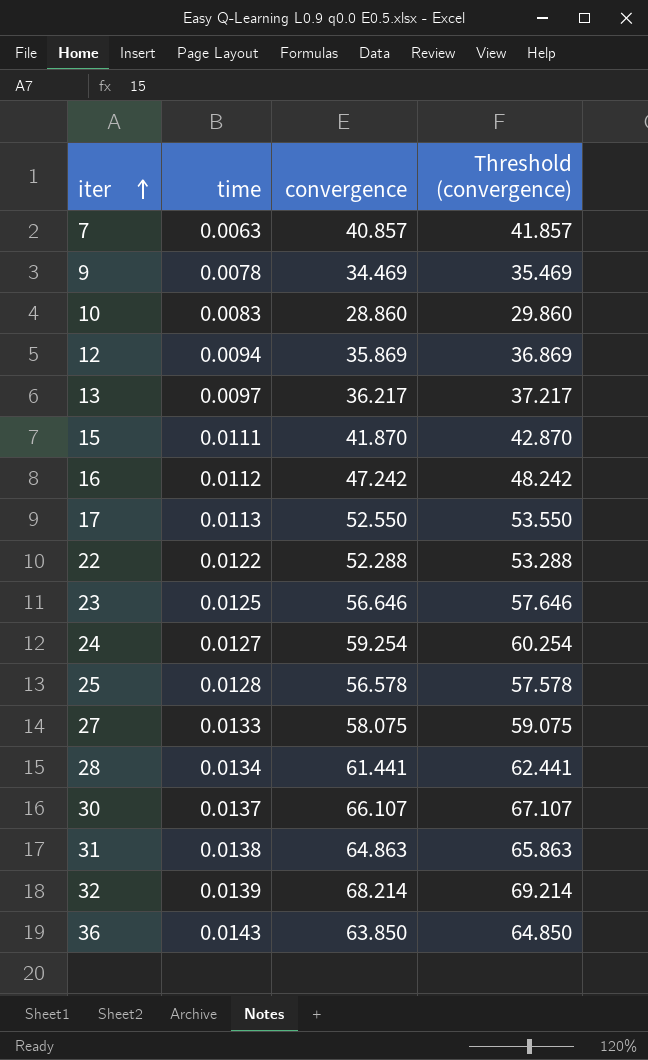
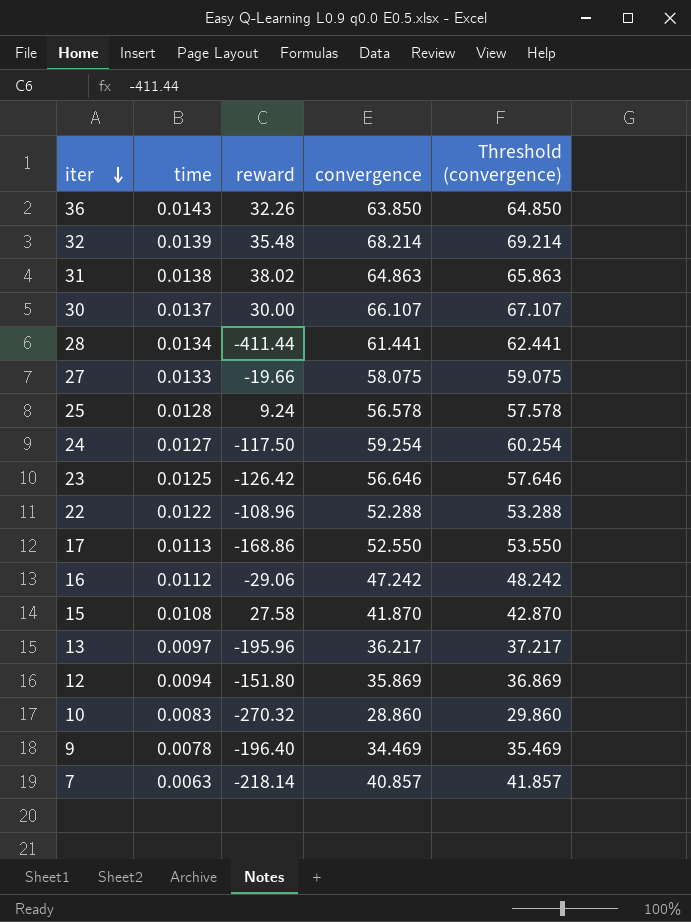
row order: iter ascending -> iter descending
column reward | position: none -> 3
15 | time: 0.0111 -> 0.0108

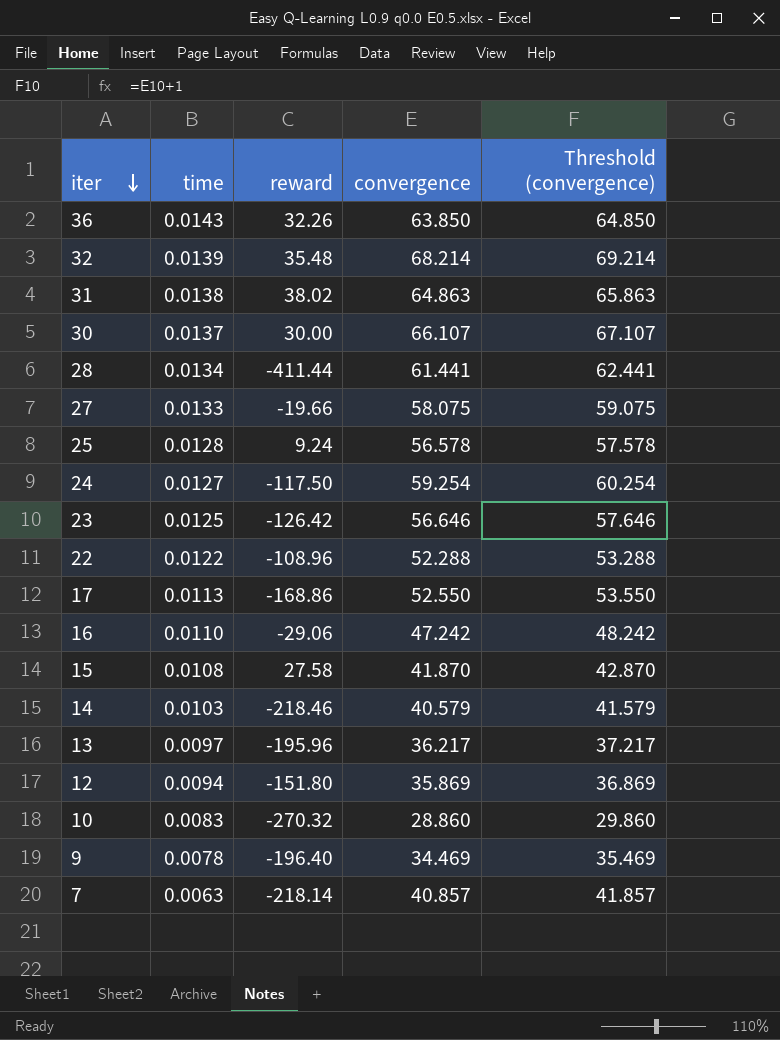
16 | time: 0.0112 -> 0.0110
row 14: none -> 0.0103 | -218.46 | 40.579 | 41.579

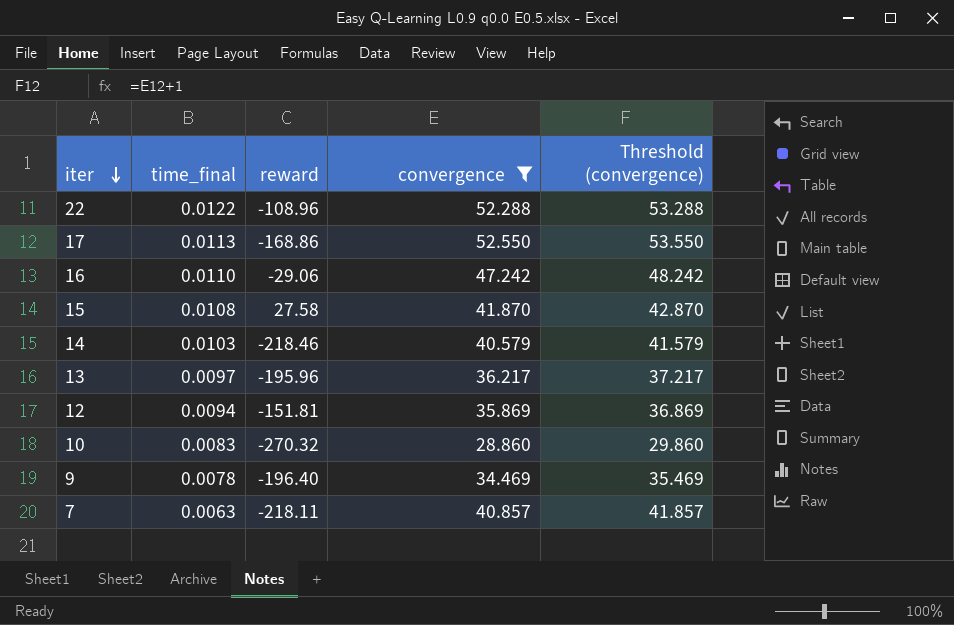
filter: none -> convergence <= 52.550
column name: time -> time_final
12 | reward: -151.80 -> -151.81
7 | reward: -218.14 -> -218.11

